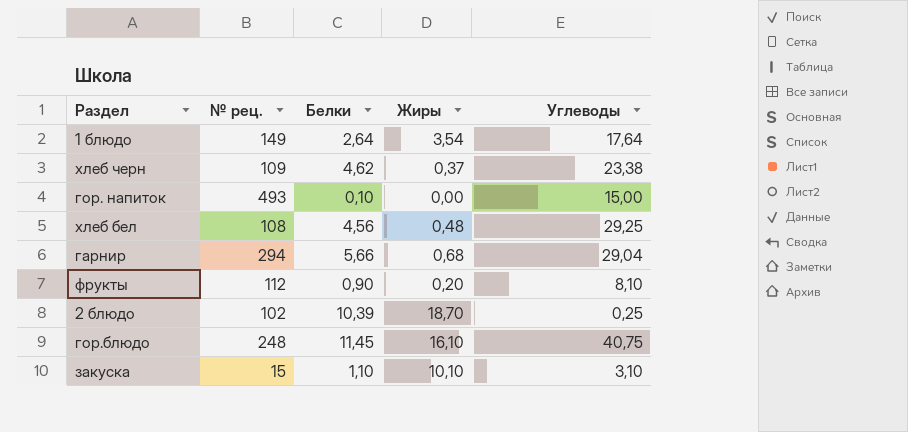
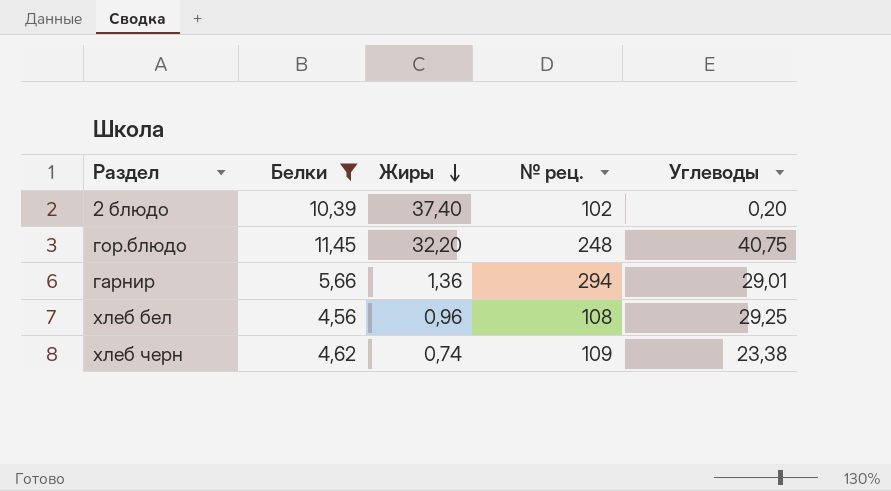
filter: none -> Белки >= 4,56
row order: none -> Жиры descending
column № рец. | position: 2 -> 4
2 блюдо | Жиры: 18,70 -> 37,40
2 блюдо | Углеводы: 0,25 -> 0,20
гор.блюдо | Жиры: 16,10 -> 32,20
гарнир | Жиры: 0,68 -> 1,36
гарнир | Углеводы: 29,04 -> 29,01
хлеб бел | Жиры: 0,48 -> 0,96
хлеб черн | Жиры: 0,37 -> 0,74

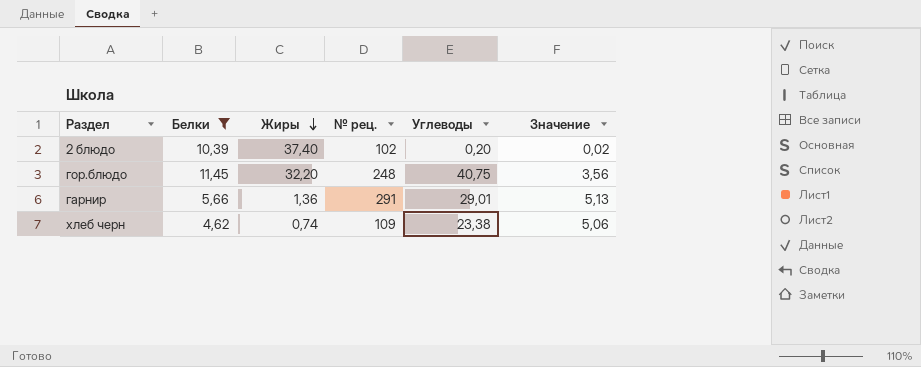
column Значение | formula: none -> [Углеводы] / [Белки]
row хлеб бел: 4,56 | 0,96 | 108 | 29,25 -> none
гарнир | № рец.: 294 -> 291

